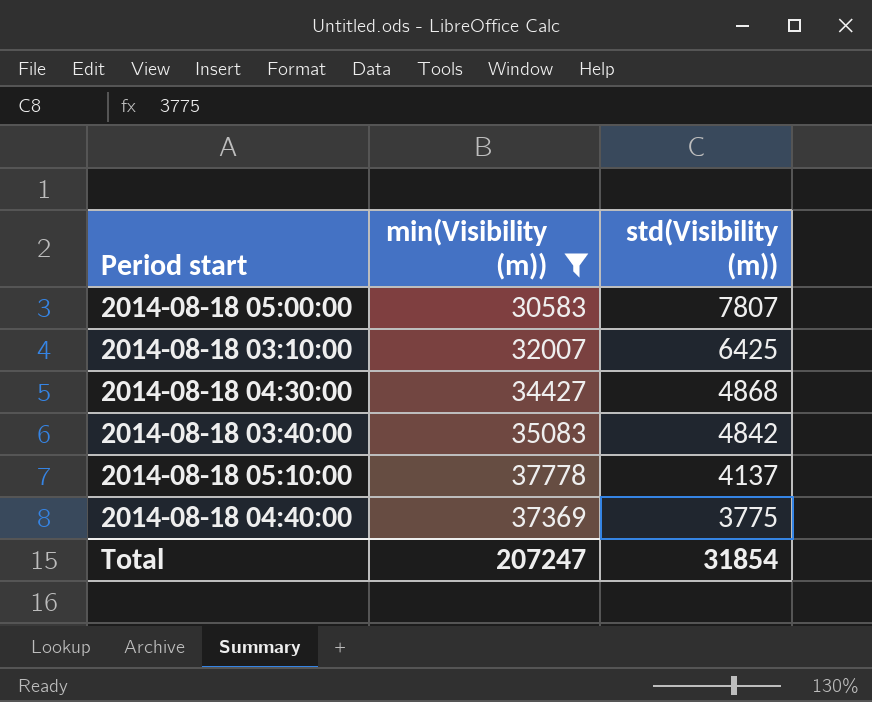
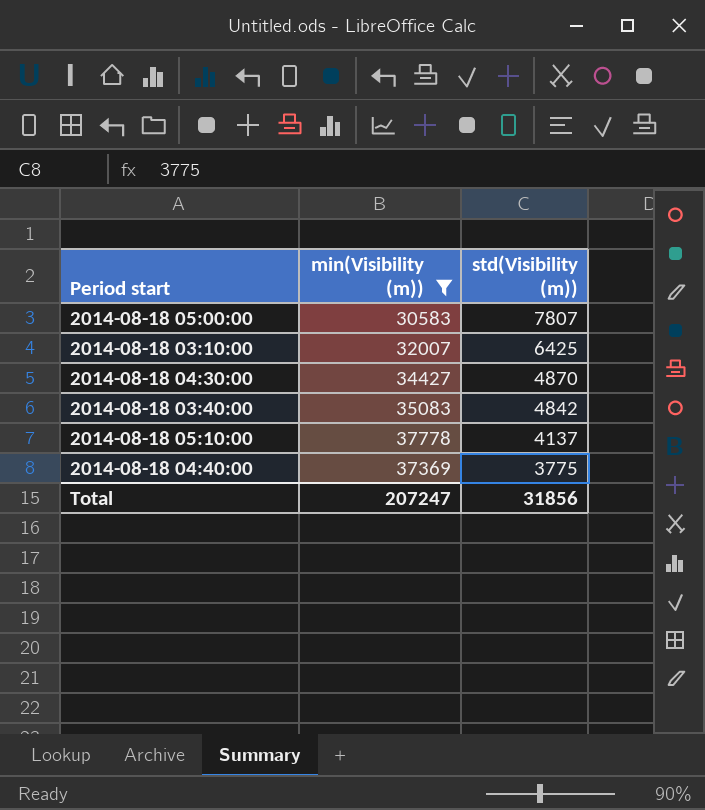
2014-08-18 04:30:00 | std(Visibility (m)): 4868 -> 4870
Total | std(Visibility (m)): 31854 -> 31856

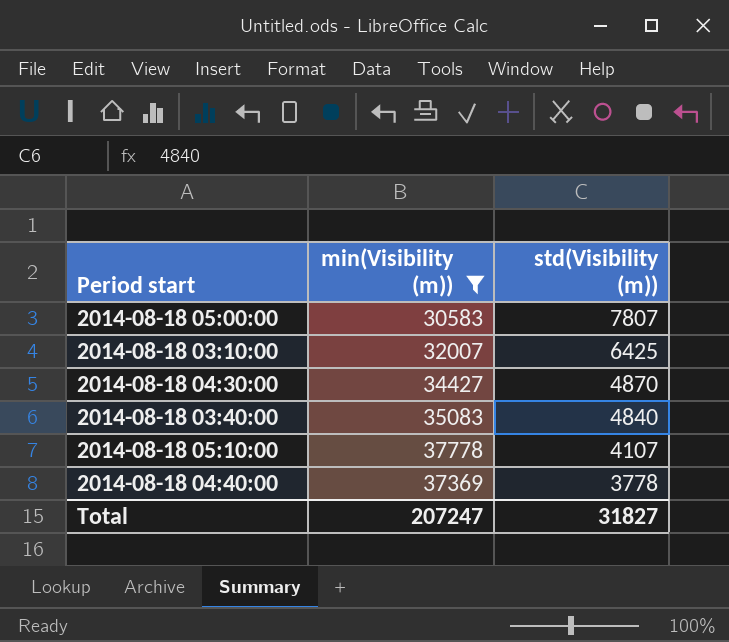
2014-08-18 03:40:00 | std(Visibility (m)): 4842 -> 4840
2014-08-18 05:10:00 | std(Visibility (m)): 4137 -> 4107
2014-08-18 04:40:00 | std(Visibility (m)): 3775 -> 3778
Total | std(Visibility (m)): 31856 -> 31827

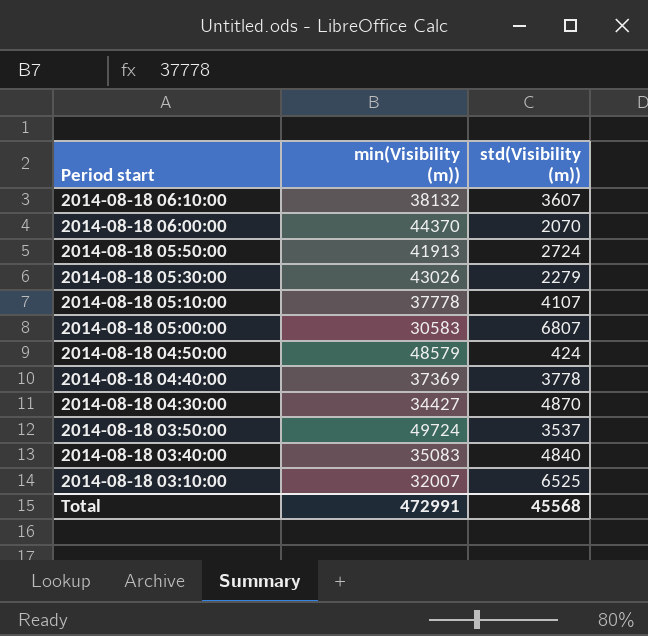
filter: min(Visibility (m)) <= 37778 -> none
row order: std(Visibility (m)) descending -> Period start descending
2014-08-18 05:00:00 | std(Visibility (m)): 7807 -> 6807
2014-08-18 03:10:00 | std(Visibility (m)): 6425 -> 6525
Total | min(Visibility (m)): 207247 -> 472991
Total | std(Visibility (m)): 31827 -> 45568

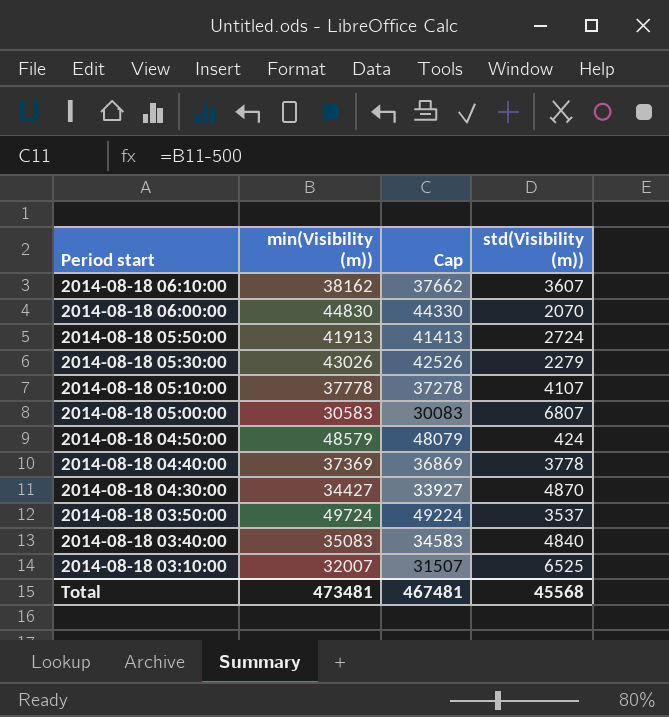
column Cap | formula: none -> [min(Visibility (m))] - 500
2014-08-18 06:10:00 | min(Visibility (m)): 38132 -> 38162
2014-08-18 06:00:00 | min(Visibility (m)): 44370 -> 44830
Total | min(Visibility (m)): 472991 -> 473481

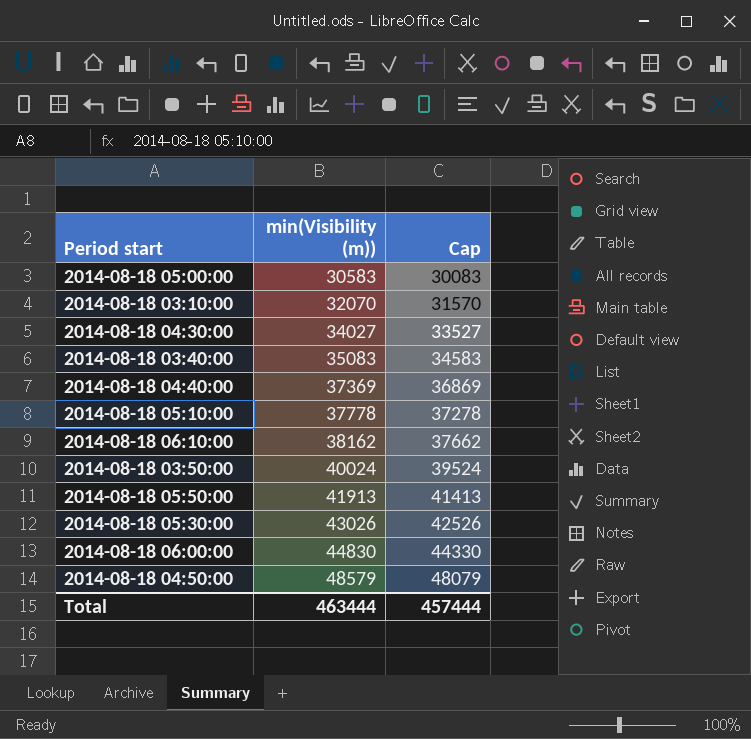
row order: Period start descending -> min(Visibility (m)) ascending
column std(Visibility (m)) | position: 4 -> none
2014-08-18 03:10:00 | min(Visibility (m)): 32007 -> 32070
2014-08-18 03:10:00 | Cap: 31507 -> 31570
2014-08-18 04:30:00 | min(Visibility (m)): 34427 -> 34027
2014-08-18 04:30:00 | Cap: 33927 -> 33527
2014-08-18 03:50:00 | min(Visibility (m)): 49724 -> 40024
2014-08-18 03:50:00 | Cap: 49224 -> 39524
Total | min(Visibility (m)): 473481 -> 463444
Total | Cap: 467481 -> 457444

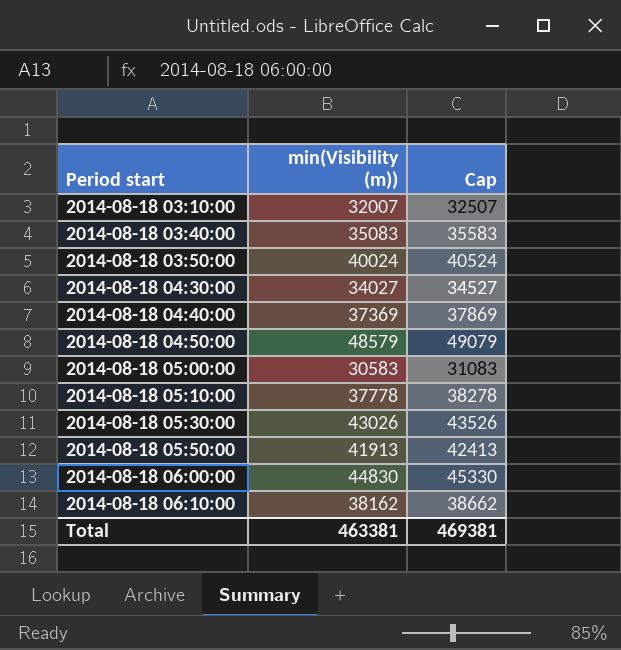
row order: min(Visibility (m)) ascending -> Period start ascending
column Cap | formula: [min(Visibility (m))] - 500 -> [min(Visibility (m))] + 500
2014-08-18 03:10:00 | min(Visibility (m)): 32070 -> 32007
Total | min(Visibility (m)): 463444 -> 463381
Total | Cap: 457444 -> 469381

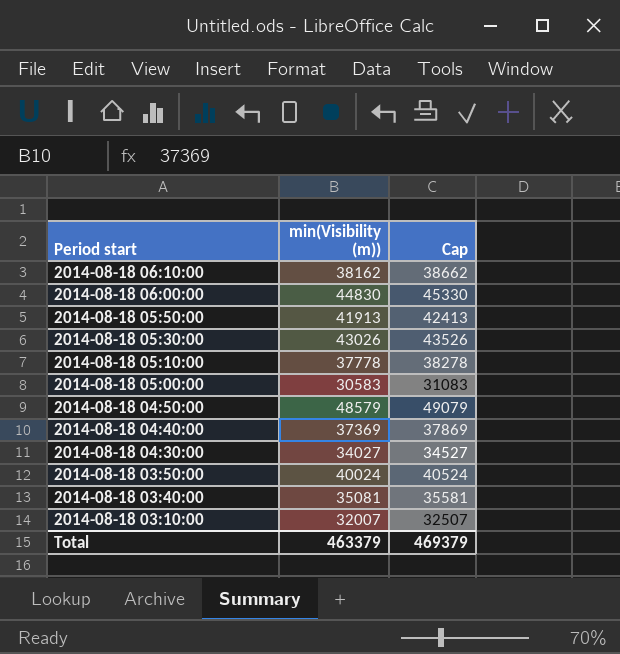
row order: Period start ascending -> Period start descending
2014-08-18 03:40:00 | min(Visibility (m)): 35083 -> 35081
2014-08-18 03:40:00 | Cap: 35583 -> 35581
Total | min(Visibility (m)): 463381 -> 463379
Total | Cap: 469381 -> 469379

